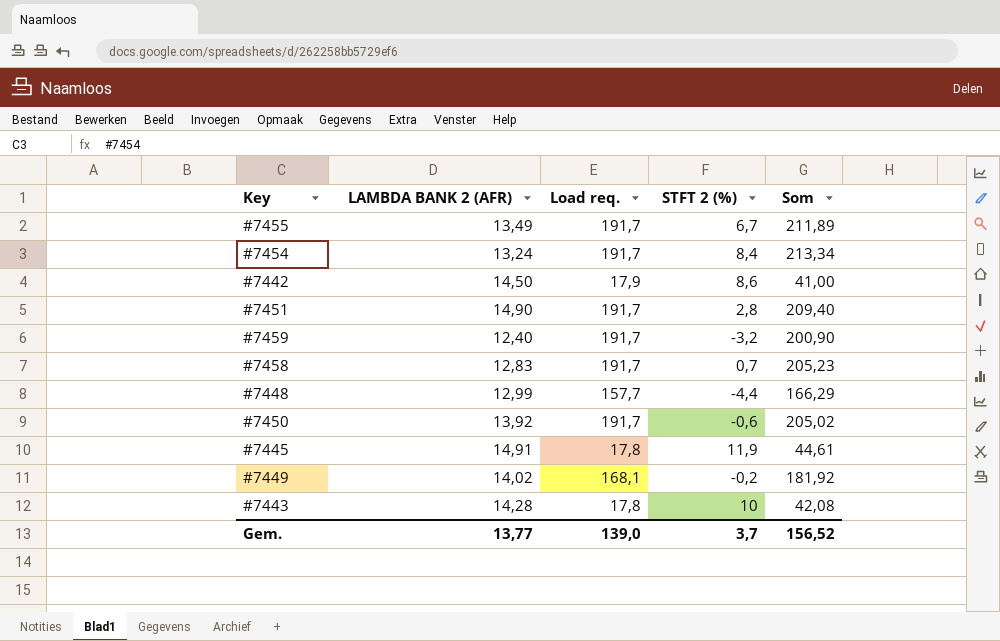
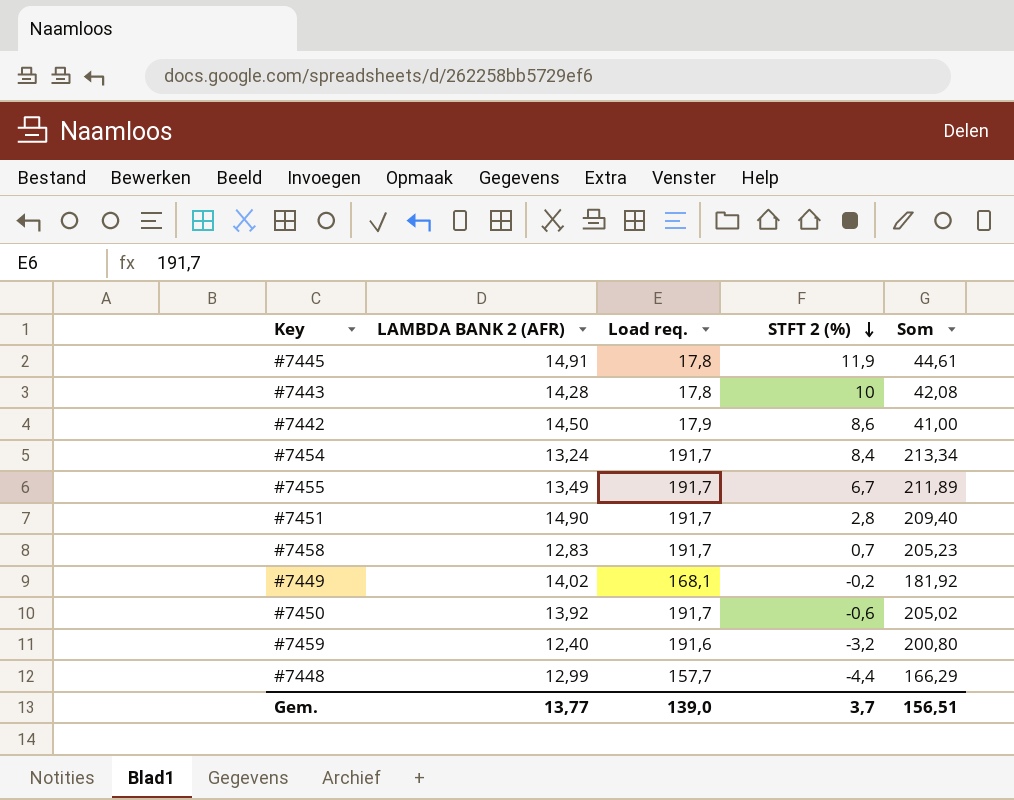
row order: none -> STFT 2 (%) descending
#7459 | Load req.: 191,7 -> 191,6
#7459 | Som: 200,90 -> 200,80
Gem. | Som: 156,52 -> 156,51

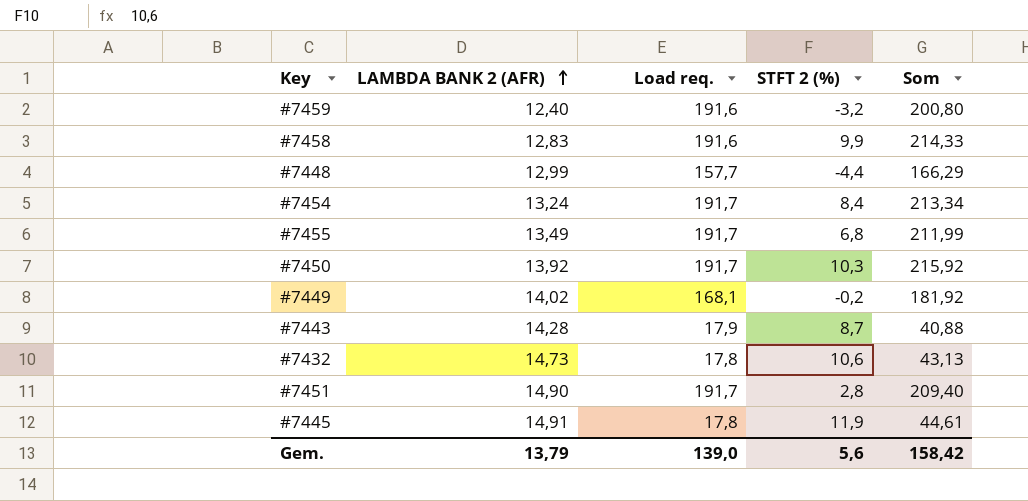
row order: STFT 2 (%) descending -> LAMBDA BANK 2 (AFR) ascending
row #7442: 14,50 | 17,9 | 8,6 | 41,00 -> none
#7458 | Load req.: 191,7 -> 191,6
#7458 | STFT 2 (%): 0,7 -> 9,9
#7458 | Som: 205,23 -> 214,33
#7455 | STFT 2 (%): 6,7 -> 6,8
#7455 | Som: 211,89 -> 211,99
#7450 | STFT 2 (%): -0,6 -> 10,3
#7450 | Som: 205,02 -> 215,92
#7443 | Load req.: 17,8 -> 17,9
#7443 | STFT 2 (%): 10 -> 8,7
#7443 | Som: 42,08 -> 40,88
row #7432: none -> 14,73 | 17,8 | 10,6 | 43,13
Gem. | LAMBDA BANK 2 (AFR): 13,77 -> 13,79
Gem. | STFT 2 (%): 3,7 -> 5,6
Gem. | Som: 156,51 -> 158,42

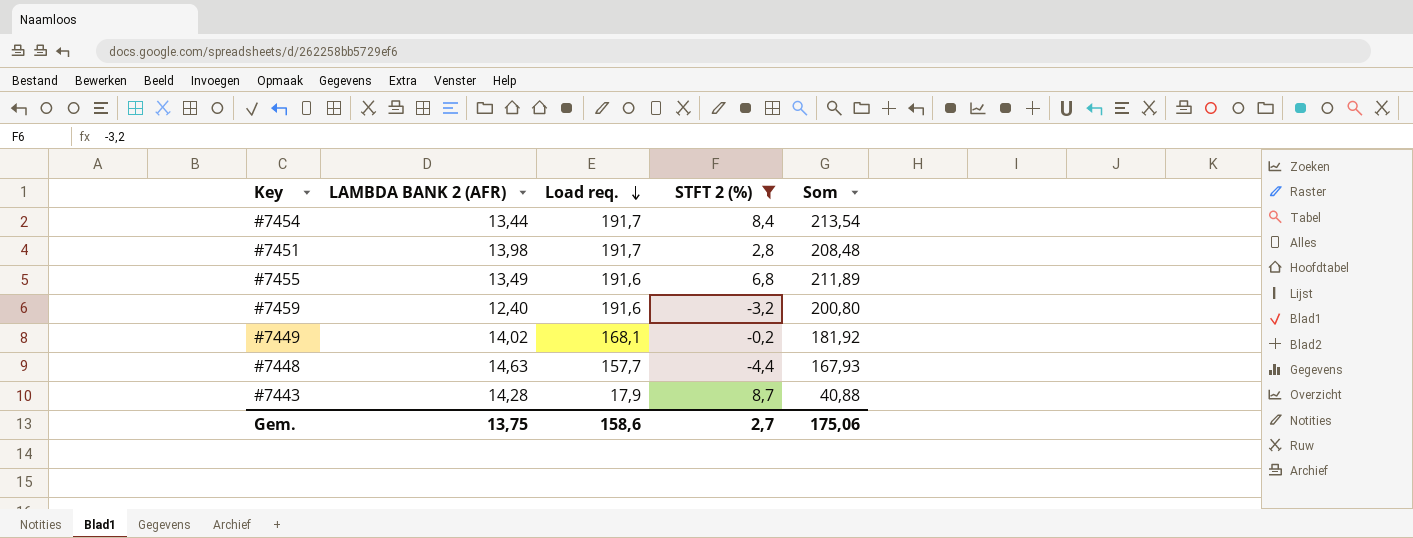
filter: none -> STFT 2 (%) <= 8,7
row order: LAMBDA BANK 2 (AFR) ascending -> Load req. descending
#7454 | LAMBDA BANK 2 (AFR): 13,24 -> 13,44
#7454 | Som: 213,34 -> 213,54
#7451 | LAMBDA BANK 2 (AFR): 14,90 -> 13,98
#7451 | Som: 209,40 -> 208,48
#7455 | Load req.: 191,7 -> 191,6
#7455 | Som: 211,99 -> 211,89
#7448 | LAMBDA BANK 2 (AFR): 12,99 -> 14,63
#7448 | Som: 166,29 -> 167,93
Gem. | LAMBDA BANK 2 (AFR): 13,79 -> 13,75
Gem. | Load req.: 139,0 -> 158,6
Gem. | STFT 2 (%): 5,6 -> 2,7
Gem. | Som: 158,42 -> 175,06

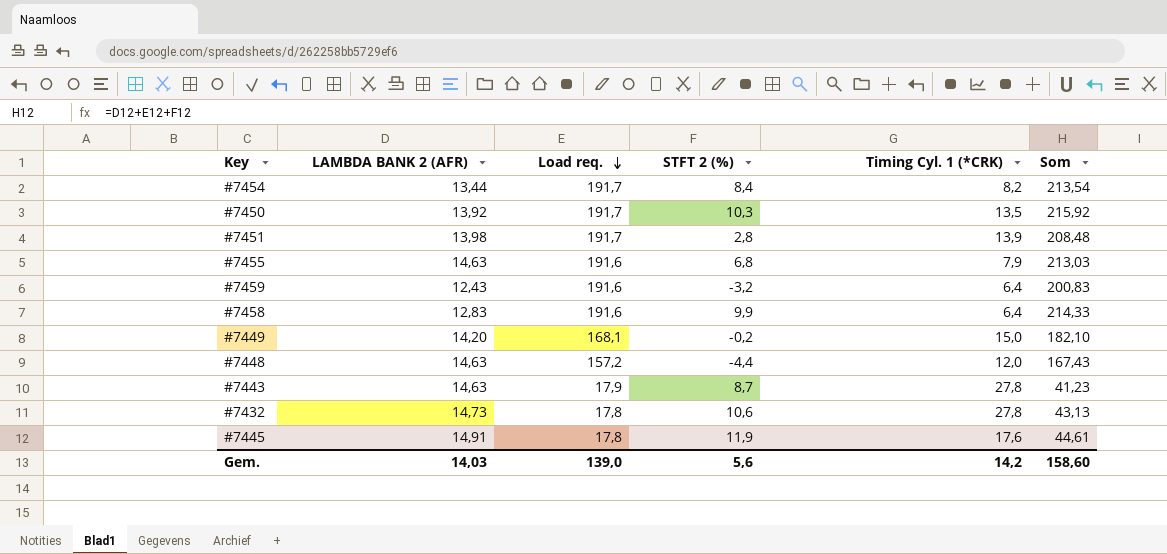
filter: STFT 2 (%) <= 8,7 -> none
column Timing Cyl. 1 (*CRK) | position: none -> 5
#7455 | LAMBDA BANK 2 (AFR): 13,49 -> 14,63
#7455 | Som: 211,89 -> 213,03
#7459 | LAMBDA BANK 2 (AFR): 12,40 -> 12,43
#7459 | Som: 200,80 -> 200,83
#7449 | LAMBDA BANK 2 (AFR): 14,02 -> 14,20
#7449 | Som: 181,92 -> 182,10
#7448 | Load req.: 157,7 -> 157,2
#7448 | Som: 167,93 -> 167,43
#7443 | LAMBDA BANK 2 (AFR): 14,28 -> 14,63
#7443 | Som: 40,88 -> 41,23
Gem. | LAMBDA BANK 2 (AFR): 13,75 -> 14,03
Gem. | Load req.: 158,6 -> 139,0
Gem. | STFT 2 (%): 2,7 -> 5,6
Gem. | Som: 175,06 -> 158,60

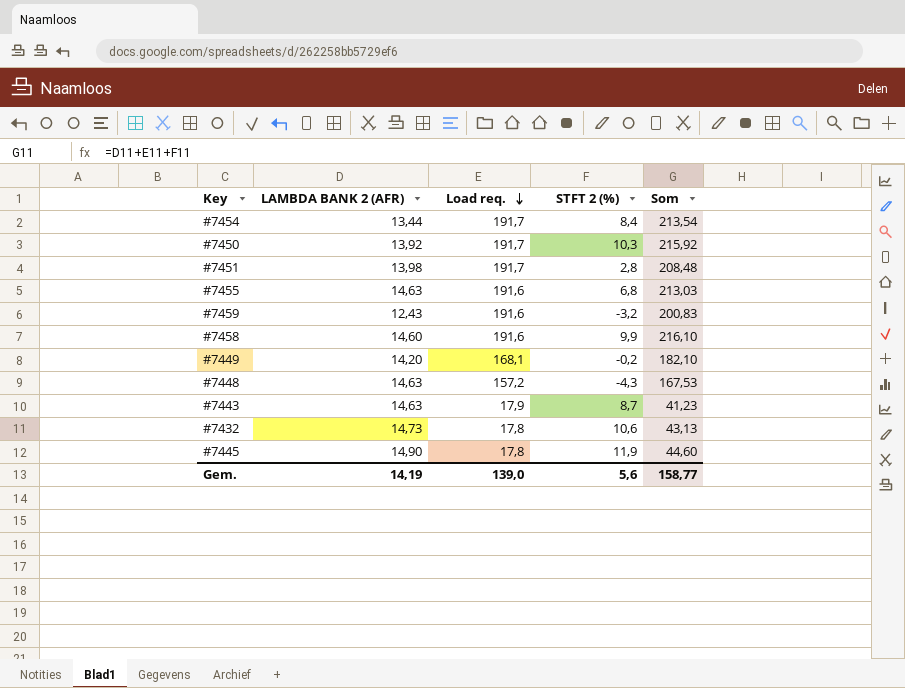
column Timing Cyl. 1 (*CRK) | position: 5 -> none
#7458 | LAMBDA BANK 2 (AFR): 12,83 -> 14,60
#7458 | Som: 214,33 -> 216,10
#7448 | STFT 2 (%): -4,4 -> -4,3
#7448 | Som: 167,43 -> 167,53
#7445 | LAMBDA BANK 2 (AFR): 14,91 -> 14,90
#7445 | Som: 44,61 -> 44,60
Gem. | LAMBDA BANK 2 (AFR): 14,03 -> 14,19
Gem. | Som: 158,60 -> 158,77

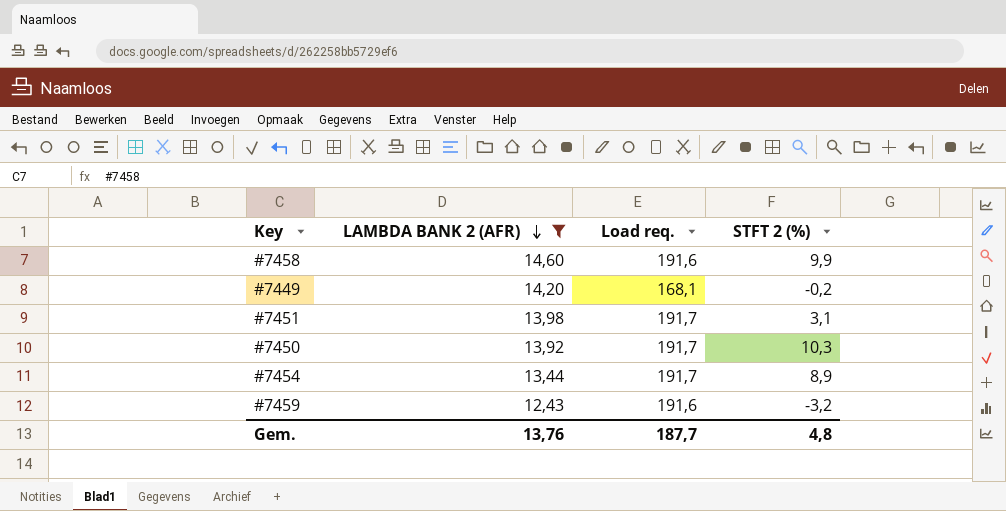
filter: none -> LAMBDA BANK 2 (AFR) <= 14,60
row order: Load req. descending -> LAMBDA BANK 2 (AFR) descending
column Som | formula: [LAMBDA BANK 2 (AFR)] + [Load req.] + [STFT 2 (%)] -> none
#7451 | STFT 2 (%): 2,8 -> 3,1
#7454 | STFT 2 (%): 8,4 -> 8,9
Gem. | LAMBDA BANK 2 (AFR): 14,19 -> 13,76
Gem. | Load req.: 139,0 -> 187,7
Gem. | STFT 2 (%): 5,6 -> 4,8

